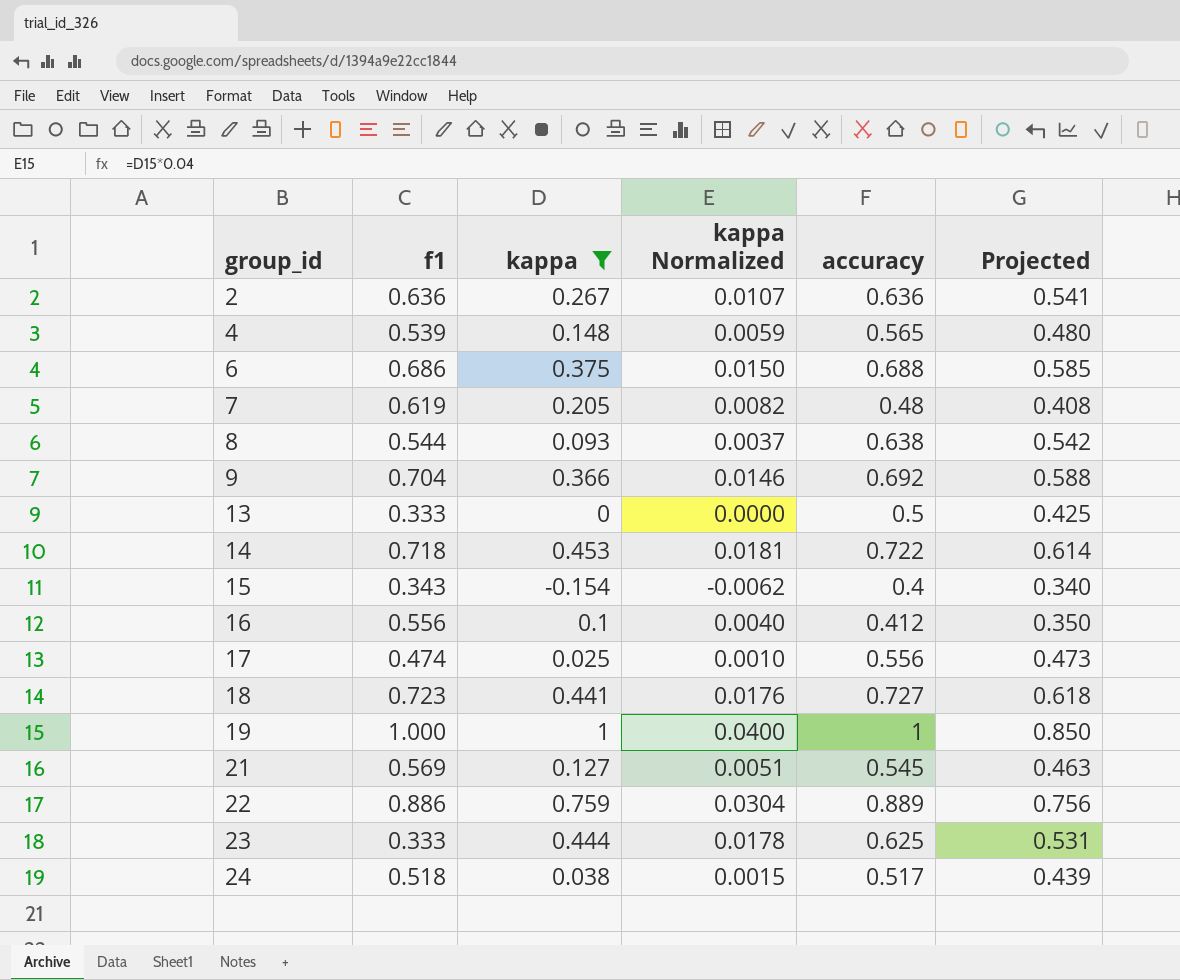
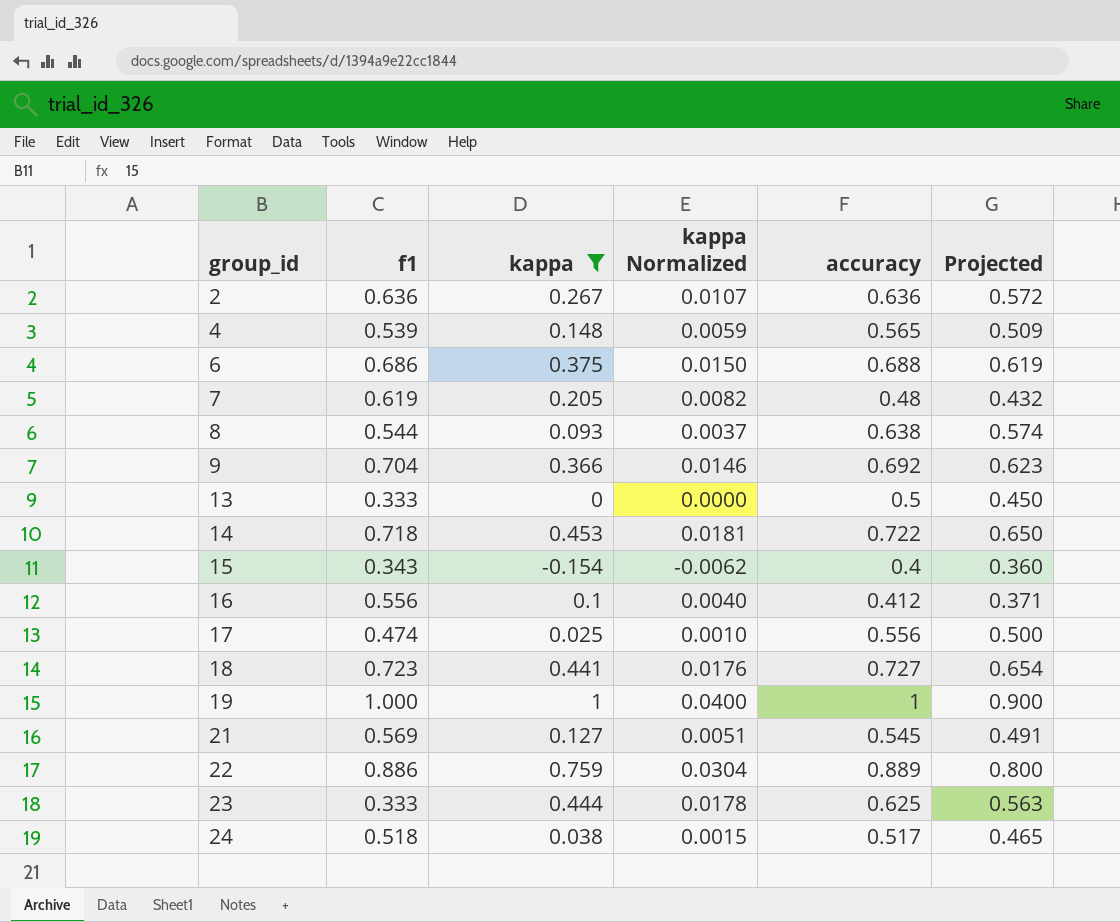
column Projected | formula: [accuracy] * 0.85 -> [accuracy] * 0.9

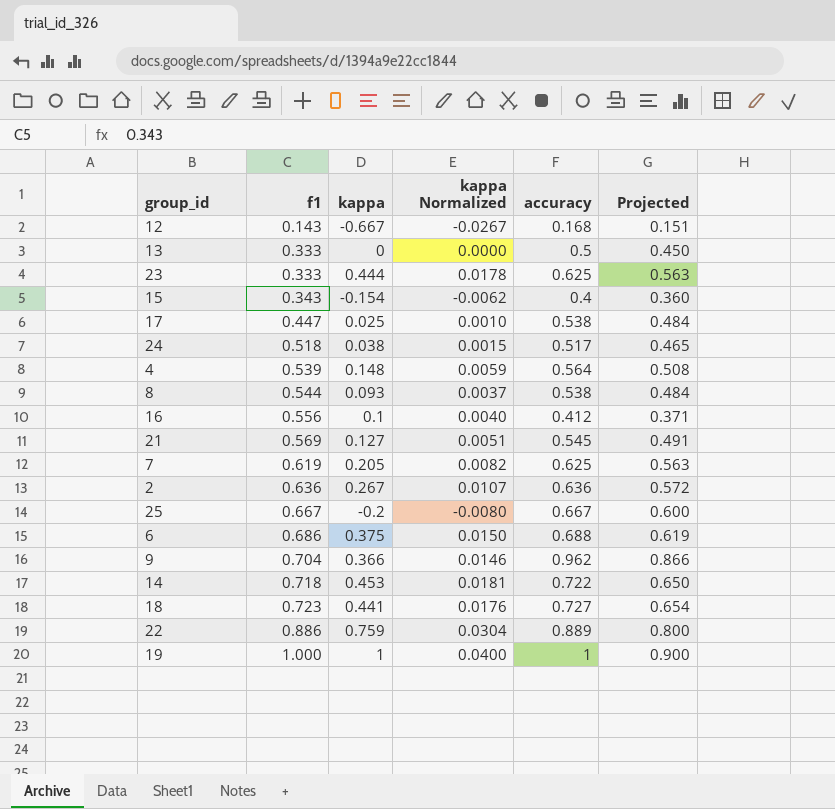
filter: kappa >= -0.154 -> none
row order: group_id ascending -> f1 ascending
17 | f1: 0.474 -> 0.447
17 | accuracy: 0.556 -> 0.538
17 | Projected: 0.500 -> 0.484
4 | accuracy: 0.565 -> 0.564
4 | Projected: 0.509 -> 0.508
8 | accuracy: 0.638 -> 0.538
8 | Projected: 0.574 -> 0.484
7 | accuracy: 0.48 -> 0.625
7 | Projected: 0.432 -> 0.563
9 | accuracy: 0.692 -> 0.962
9 | Projected: 0.623 -> 0.866

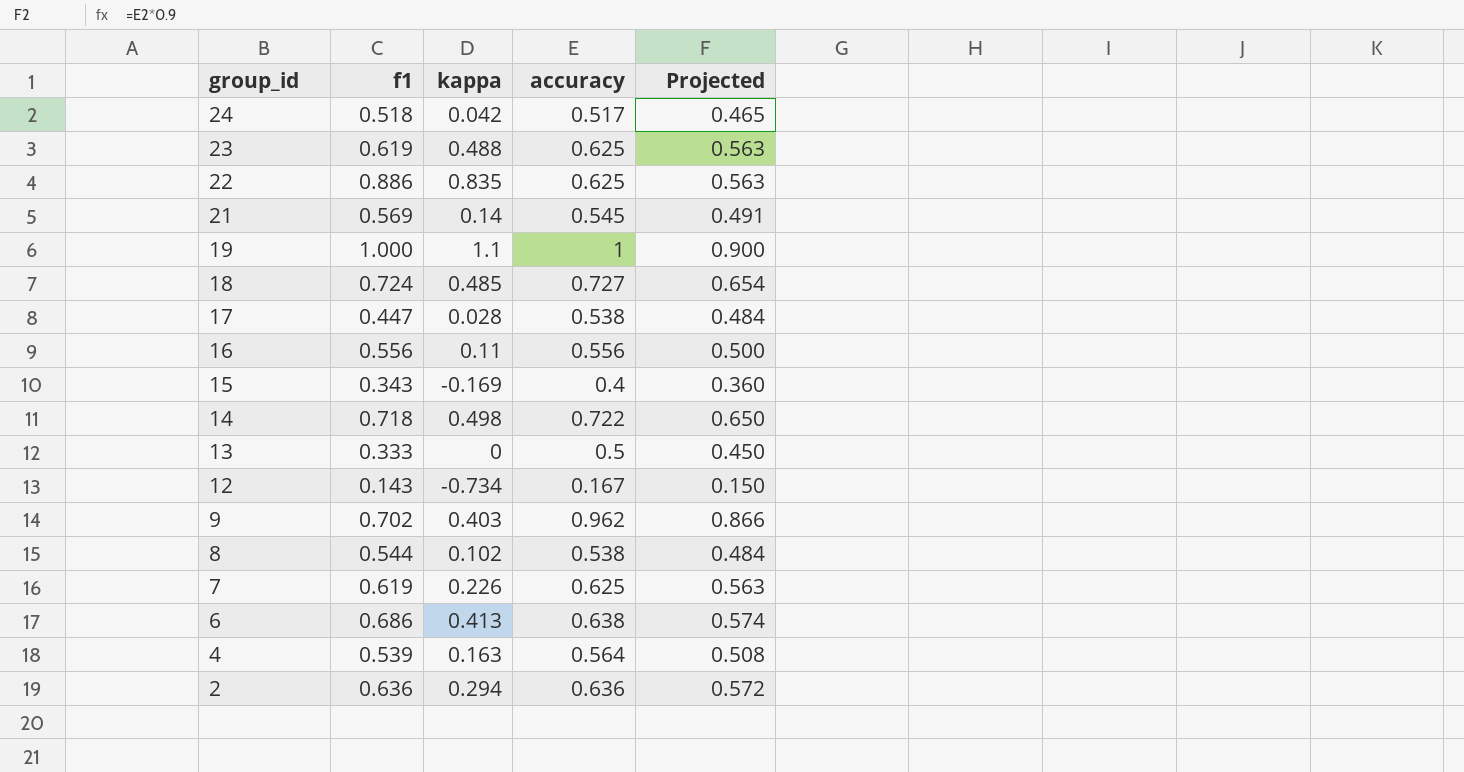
row order: f1 ascending -> group_id descending
column kappa Normalized | formula: [kappa] * 0.04 -> none
row 25: 0.667 | -0.2 | -0.0080 | 0.667 | 0.600 -> none
24 | kappa: 0.038 -> 0.042
23 | f1: 0.333 -> 0.619
23 | kappa: 0.444 -> 0.488
22 | kappa: 0.759 -> 0.835
22 | accuracy: 0.889 -> 0.625
22 | Projected: 0.800 -> 0.563
21 | kappa: 0.127 -> 0.14
19 | kappa: 1 -> 1.1
18 | f1: 0.723 -> 0.724
18 | kappa: 0.441 -> 0.485
17 | kappa: 0.025 -> 0.028
16 | kappa: 0.1 -> 0.11
16 | accuracy: 0.412 -> 0.556
16 | Projected: 0.371 -> 0.500
15 | kappa: -0.154 -> -0.169
14 | kappa: 0.453 -> 0.498
12 | kappa: -0.667 -> -0.734
12 | accuracy: 0.168 -> 0.167
12 | Projected: 0.151 -> 0.150
9 | f1: 0.704 -> 0.702
9 | kappa: 0.366 -> 0.403
8 | kappa: 0.093 -> 0.102
7 | kappa: 0.205 -> 0.226
6 | kappa: 0.375 -> 0.413
6 | accuracy: 0.688 -> 0.638
6 | Projected: 0.619 -> 0.574
4 | kappa: 0.148 -> 0.163
2 | kappa: 0.267 -> 0.294

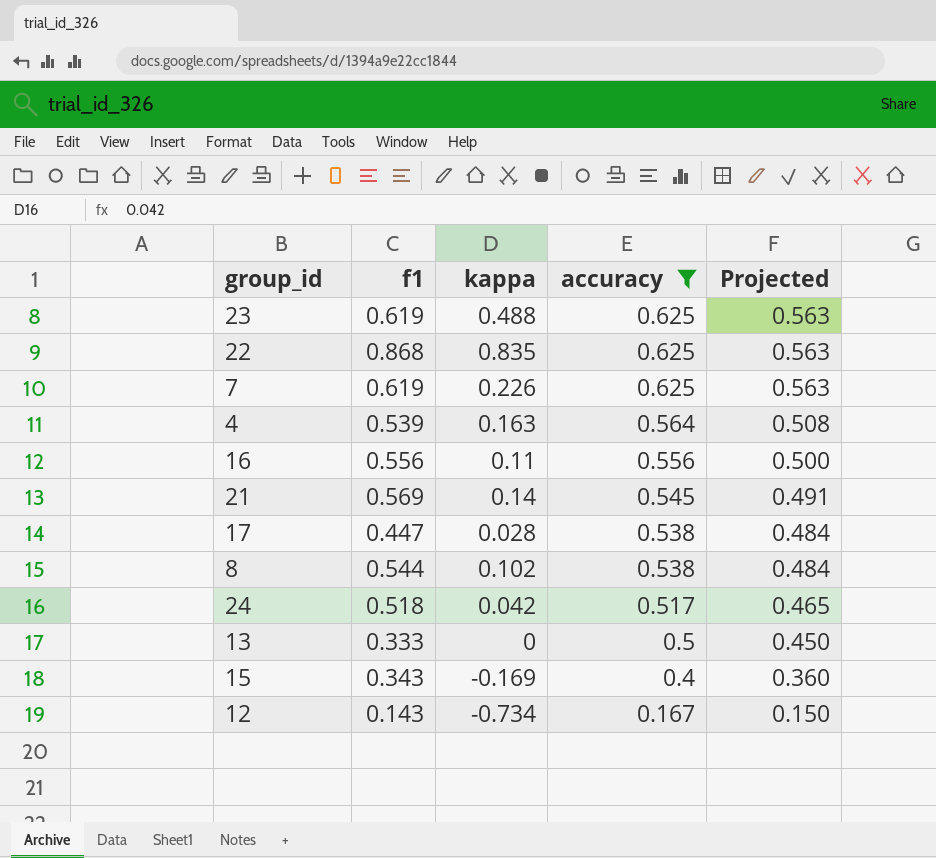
filter: none -> accuracy <= 0.625
row order: group_id descending -> accuracy descending
22 | f1: 0.886 -> 0.868

